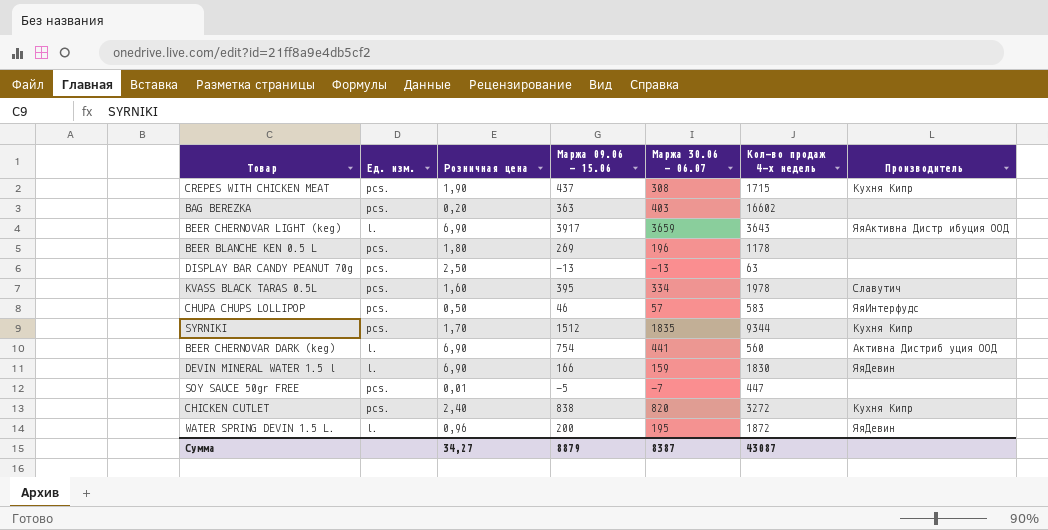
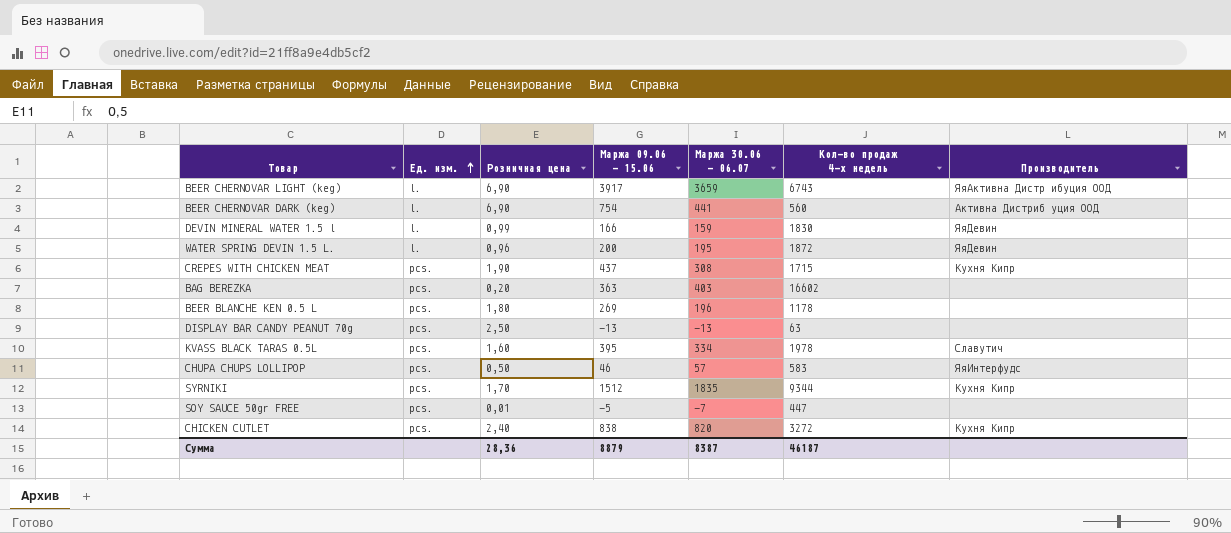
row order: none -> Ед. изм. ascending
BEER CHERNOVAR LIGHT (keg) | Кол-во продаж 4-х недель: 3643 -> 6743
DEVIN MINERAL WATER 1.5 l | Розничная цена: 6,90 -> 0,99
Сумма | Розничная цена: 34,27 -> 28,36
Сумма | Кол-во продаж 4-х недель: 43087 -> 46187

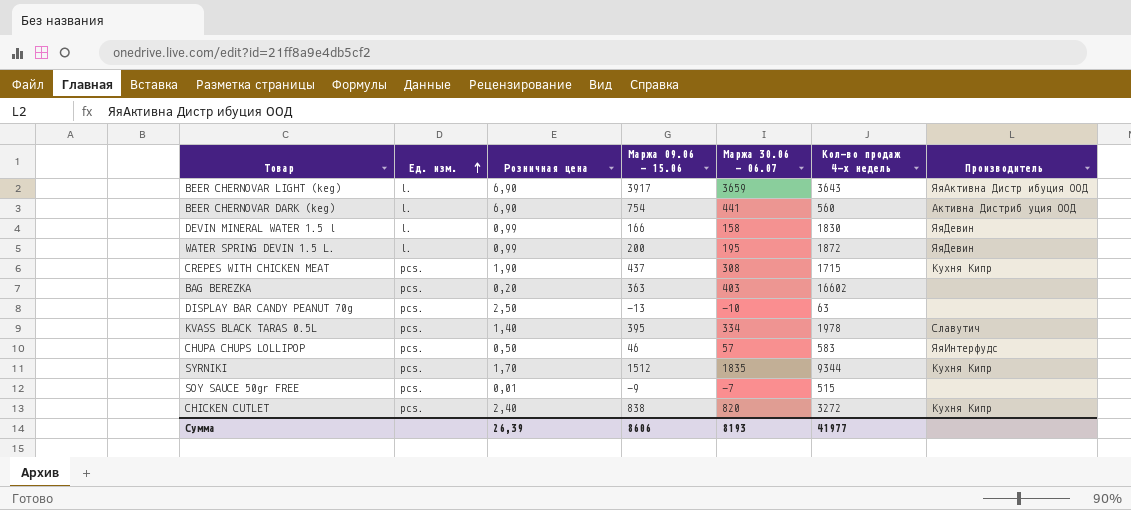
row BEER BLANCHE KEN 0.5 L: pcs. | 1,80 | 269 | 196 | 1178 | none -> none
BEER CHERNOVAR LIGHT (keg) | Кол-во продаж 4-х недель: 6743 -> 3643
DEVIN MINERAL WATER 1.5 l | Маржа 30.06 - 06.07: 159 -> 158
WATER SPRING DEVIN 1.5 L. | Розничная цена: 0,96 -> 0,99
DISPLAY BAR CANDY PEANUT 70g | Маржа 30.06 - 06.07: -13 -> -10
KVASS BLACK TARAS 0.5L | Розничная цена: 1,60 -> 1,40
SOY SAUCE 50gr FREE | Маржа 09.06 - 15.06: -5 -> -9
SOY SAUCE 50gr FREE | Кол-во продаж 4-х недель: 447 -> 515
Сумма | Розничная цена: 28,36 -> 26,39
Сумма | Маржа 09.06 - 15.06: 8879 -> 8606
Сумма | Маржа 30.06 - 06.07: 8387 -> 8193
Сумма | Кол-во продаж 4-х недель: 46187 -> 41977

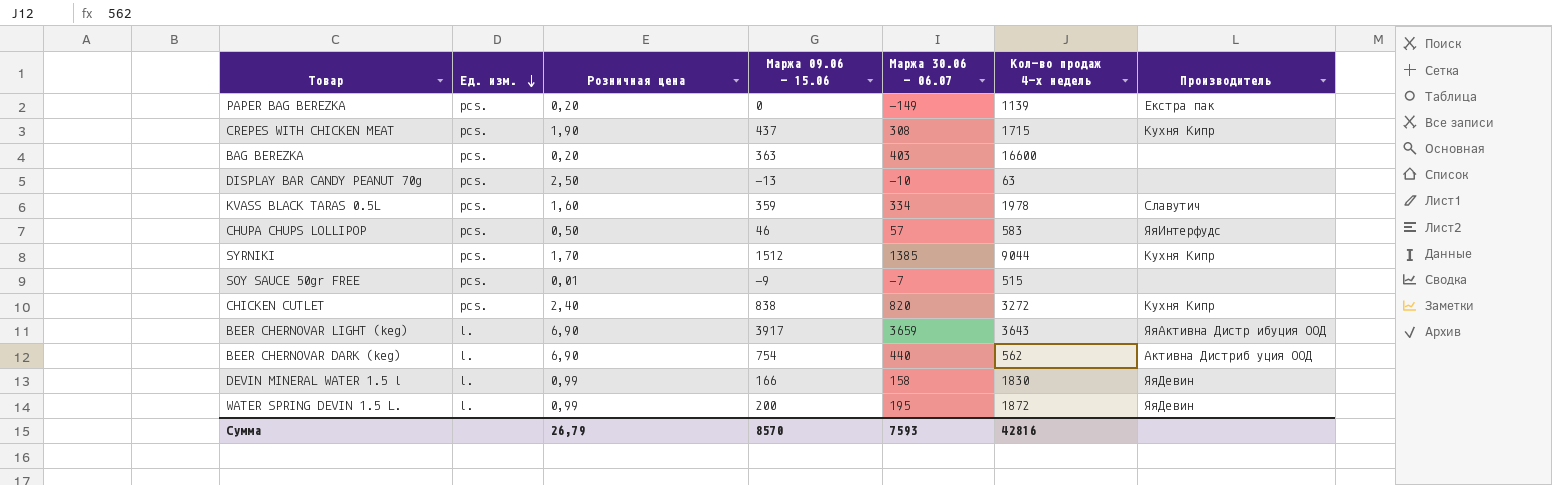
row order: Ед. изм. ascending -> Ед. изм. descending
row PAPER BAG BEREZKA: none -> pcs. | 0,20 | 0 | -149 | 1139 | Екстра пак
BAG BEREZKA | Кол-во продаж 4-х недель: 16602 -> 16600
KVASS BLACK TARAS 0.5L | Розничная цена: 1,40 -> 1,60
KVASS BLACK TARAS 0.5L | Маржа 09.06 - 15.06: 395 -> 359
SYRNIKI | Маржа 30.06 - 06.07: 1835 -> 1385
SYRNIKI | Кол-во продаж 4-х недель: 9344 -> 9044
BEER CHERNOVAR DARK (keg) | Маржа 30.06 - 06.07: 441 -> 440
BEER CHERNOVAR DARK (keg) | Кол-во продаж 4-х недель: 560 -> 562
Сумма | Розничная цена: 26,39 -> 26,79
Сумма | Маржа 09.06 - 15.06: 8606 -> 8570
Сумма | Маржа 30.06 - 06.07: 8193 -> 7593
Сумма | Кол-во продаж 4-х недель: 41977 -> 42816

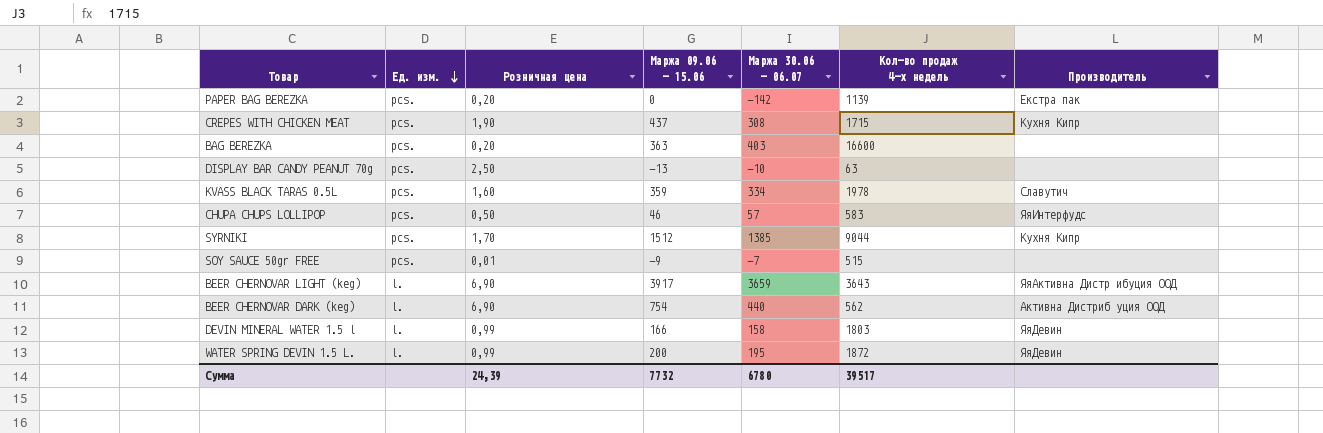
row CHICKEN CUTLET: pcs. | 2,40 | 838 | 820 | 3272 | Кухня Кипр -> none
PAPER BAG BEREZKA | Маржа 30.06 - 06.07: -149 -> -142
DEVIN MINERAL WATER 1.5 l | Кол-во продаж 4-х недель: 1830 -> 1803
Сумма | Розничная цена: 26,79 -> 24,39
Сумма | Маржа 09.06 - 15.06: 8570 -> 7732
Сумма | Маржа 30.06 - 06.07: 7593 -> 6780
Сумма | Кол-во продаж 4-х недель: 42816 -> 39517

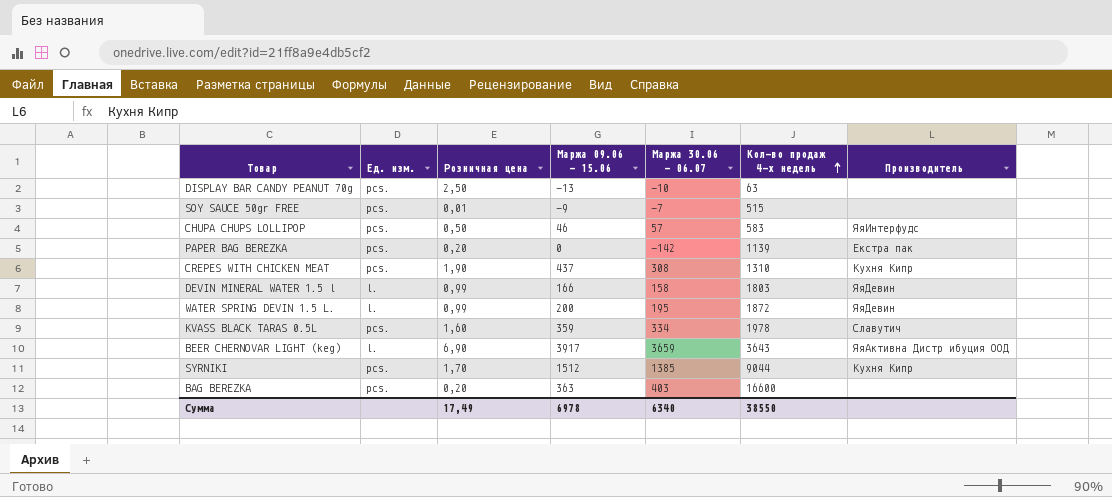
row order: Ед. изм. descending -> Кол-во продаж 4-х недель ascending
row BEER CHERNOVAR DARK (keg): l. | 6,90 | 754 | 440 | 562 | Активна Дистриб уция ООД -> none
CREPES WITH CHICKEN MEAT | Кол-во продаж 4-х недель: 1715 -> 1310
Сумма | Розничная цена: 24,39 -> 17,49
Сумма | Маржа 09.06 - 15.06: 7732 -> 6978
Сумма | Маржа 30.06 - 06.07: 6780 -> 6340
Сумма | Кол-во продаж 4-х недель: 39517 -> 38550

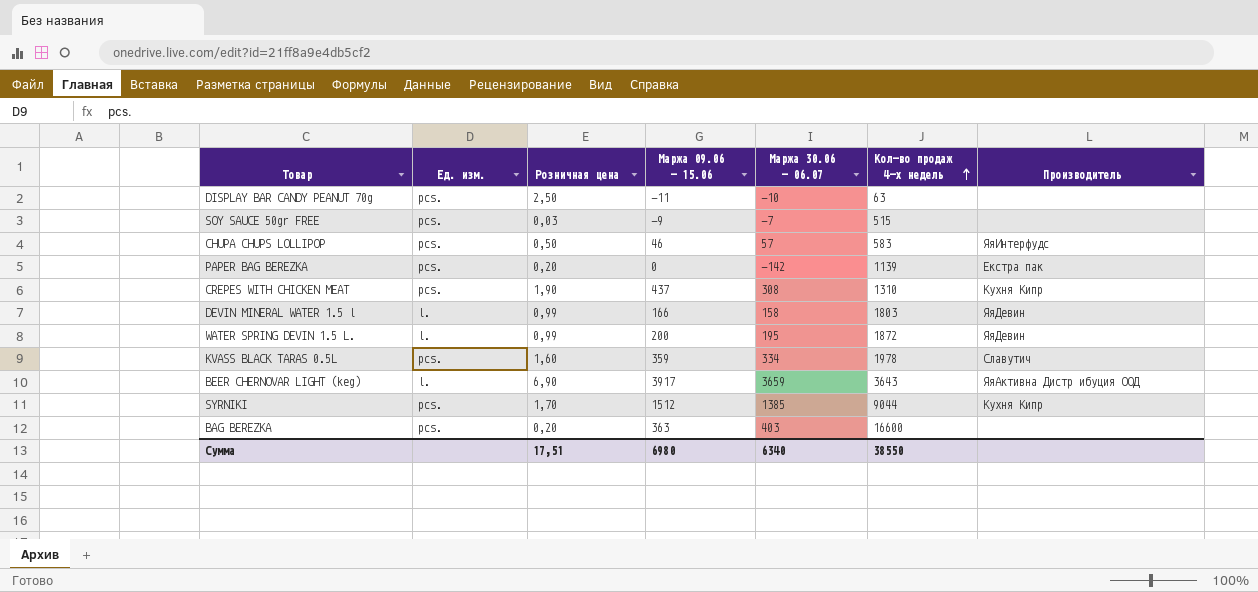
DISPLAY BAR CANDY PEANUT 70g | Маржа 09.06 - 15.06: -13 -> -11
SOY SAUCE 50gr FREE | Розничная цена: 0,01 -> 0,03
Сумма | Розничная цена: 17,49 -> 17,51
Сумма | Маржа 09.06 - 15.06: 6978 -> 6980

